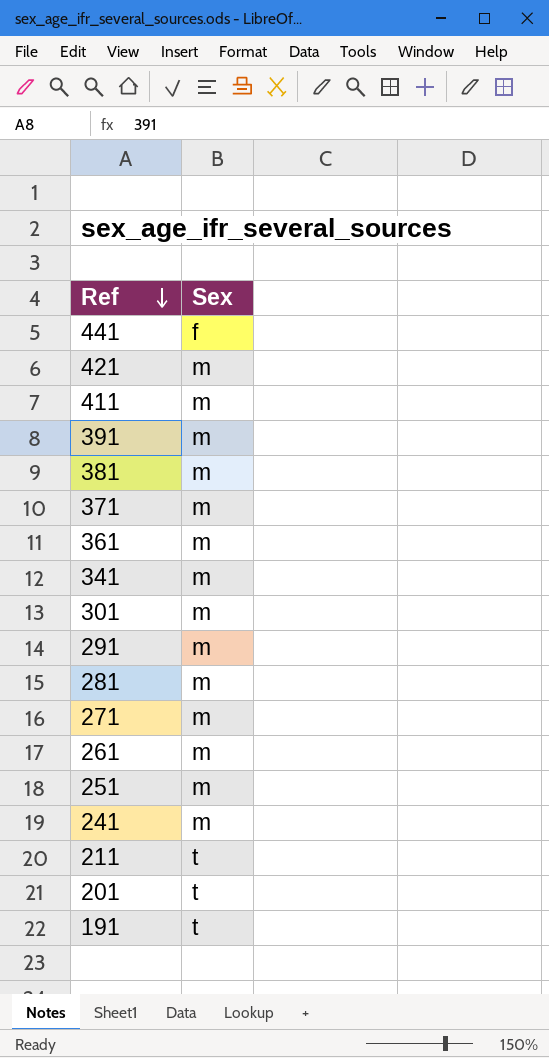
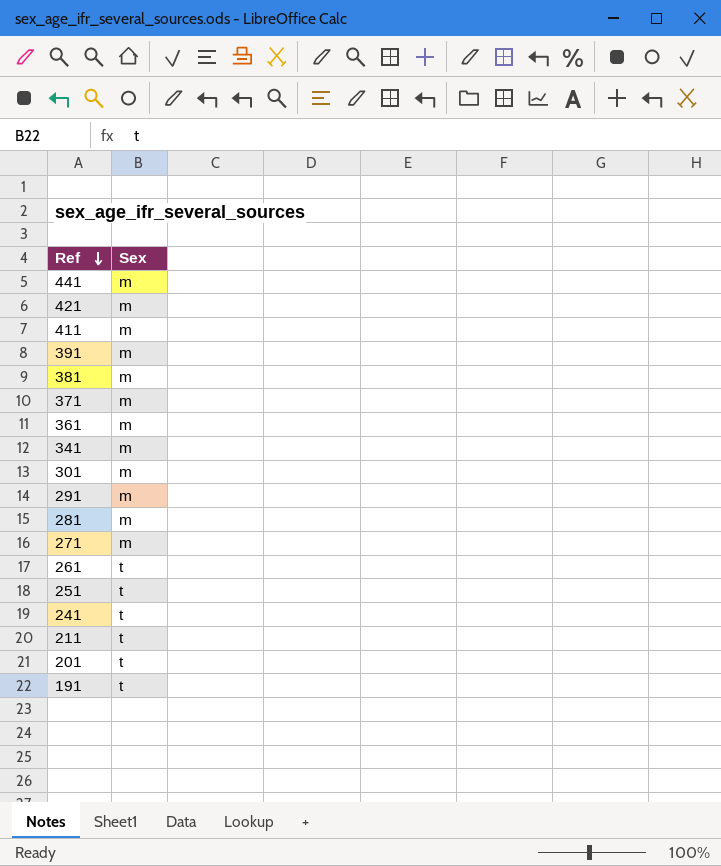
441 | Sex: f -> m
261 | Sex: m -> t
251 | Sex: m -> t
241 | Sex: m -> t

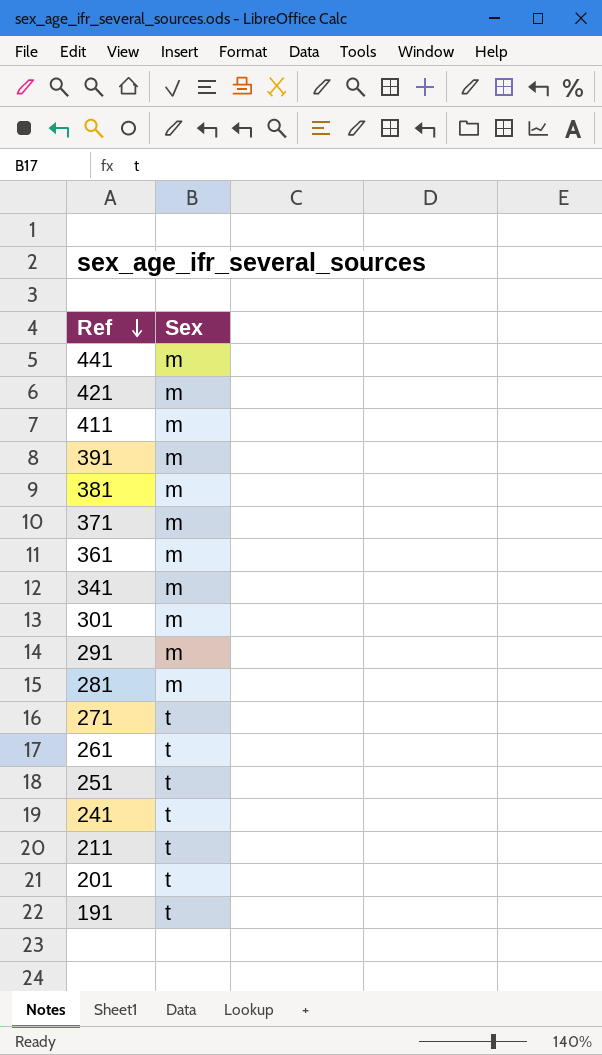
271 | Sex: m -> t

